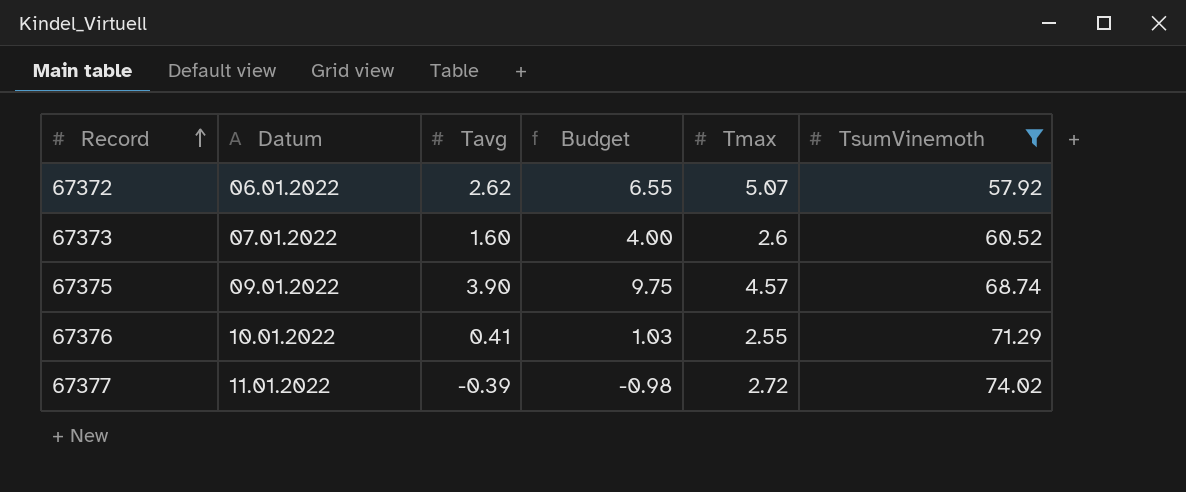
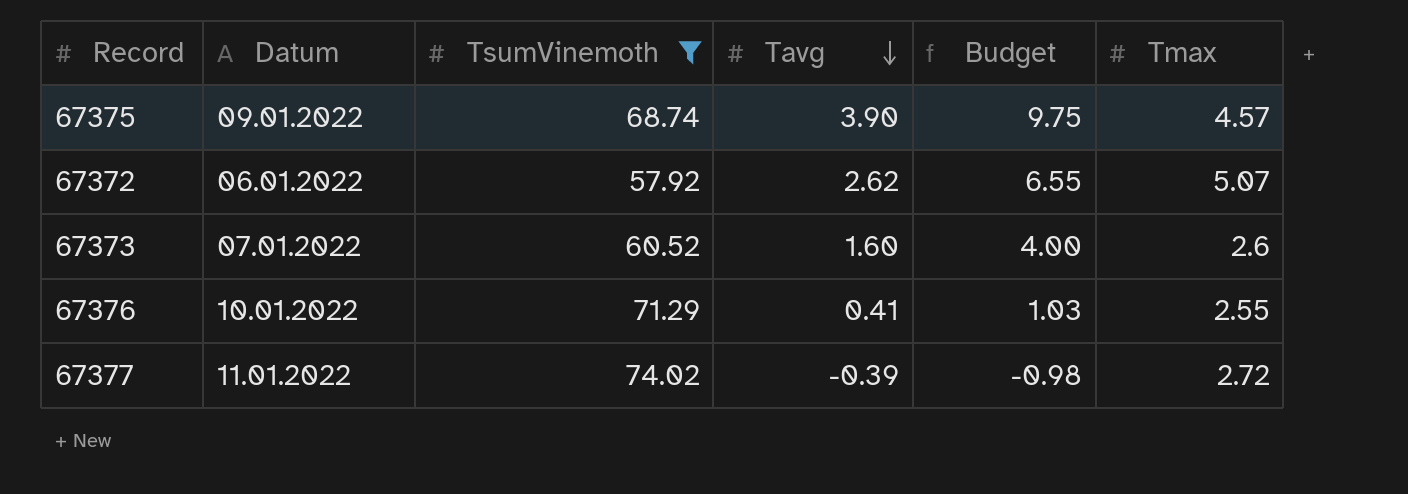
row order: Record ascending -> Tavg descending
column TsumVinemoth | position: 6 -> 3

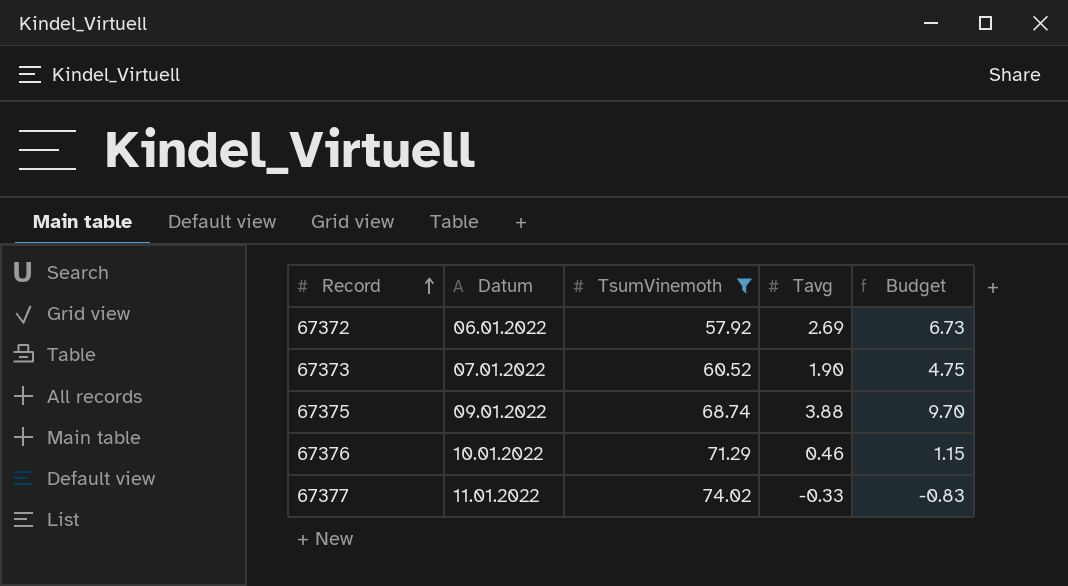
row order: Tavg descending -> Record ascending
column Tmax | position: 6 -> none
67372 | Tavg: 2.62 -> 2.69
67372 | Budget: 6.55 -> 6.73
67373 | Tavg: 1.60 -> 1.90
67373 | Budget: 4.00 -> 4.75
67375 | Tavg: 3.90 -> 3.88
67375 | Budget: 9.75 -> 9.70
67376 | Tavg: 0.41 -> 0.46
67376 | Budget: 1.03 -> 1.15
67377 | Tavg: -0.39 -> -0.33
67377 | Budget: -0.98 -> -0.83

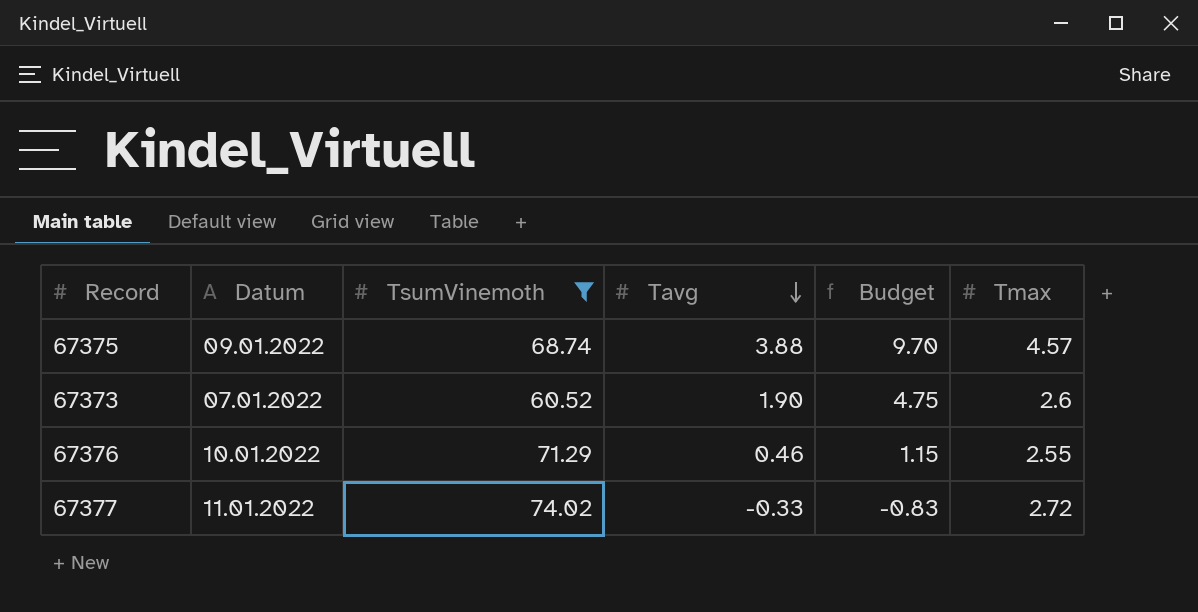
row order: Record ascending -> Tavg descending
column Tmax | position: none -> 6
row 67372: 06.01.2022 | 57.92 | 2.69 | 6.73 -> none

